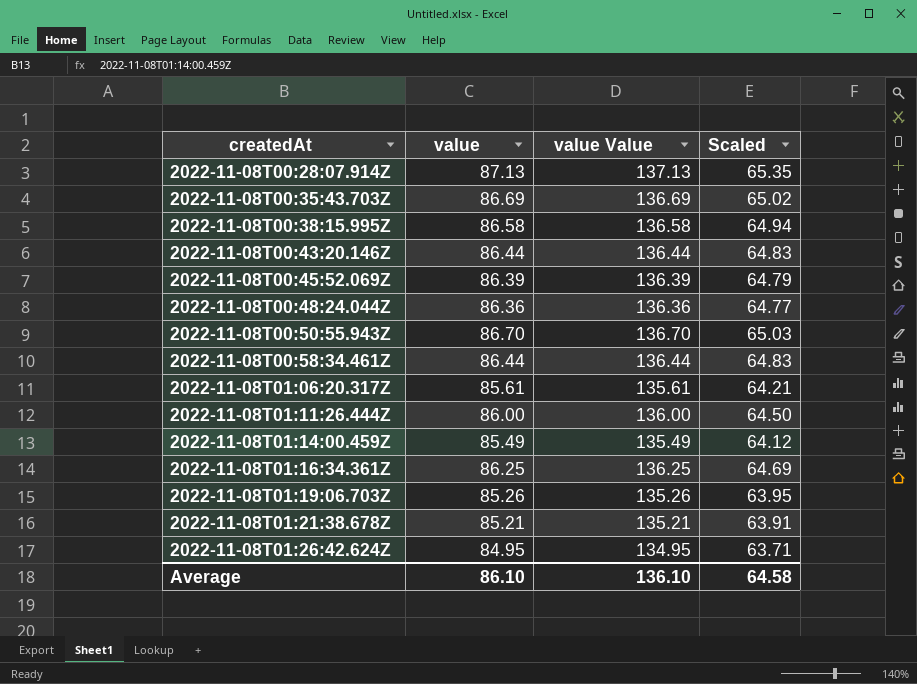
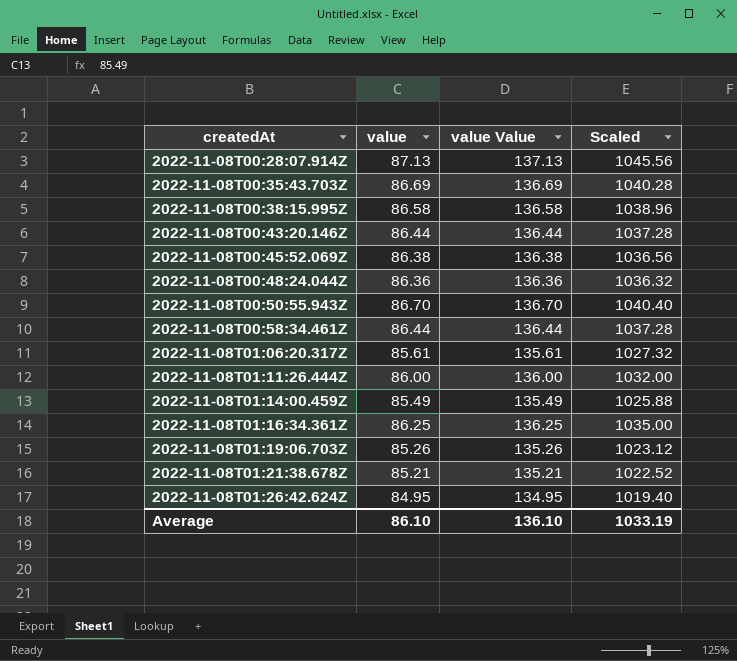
column Scaled | formula: [value] * 0.75 -> [value] * 12
2022-11-08T00:45:52.069Z | value: 86.39 -> 86.38
2022-11-08T00:45:52.069Z | value Value: 136.39 -> 136.38
Average | Scaled: 64.58 -> 1033.19

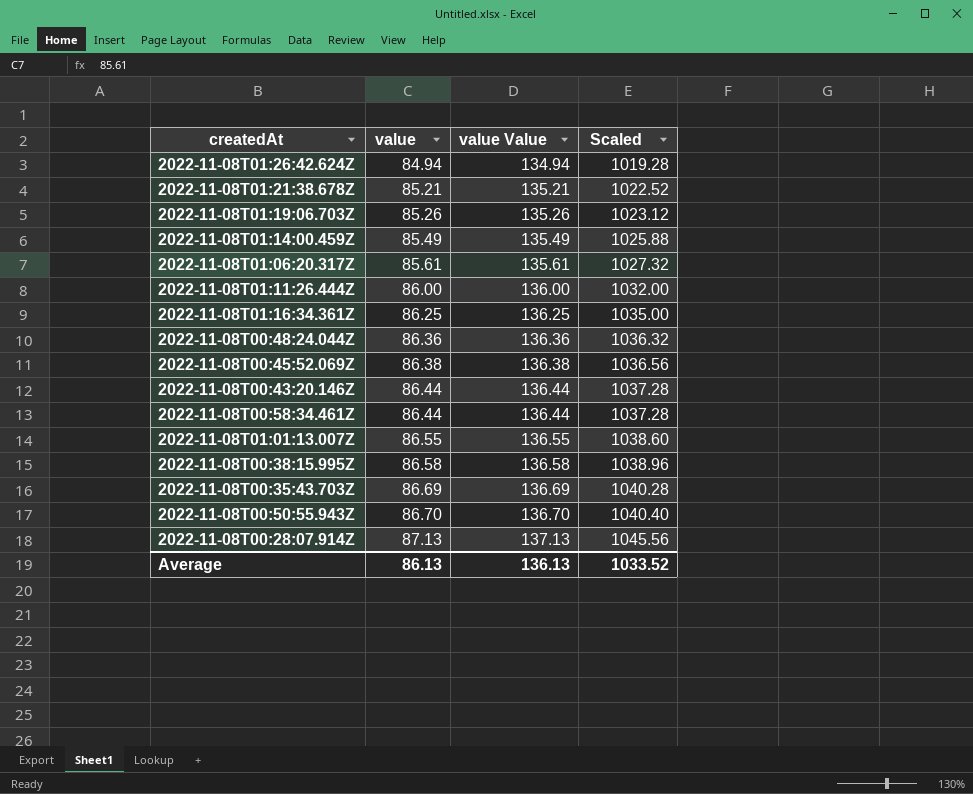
row order: createdAt ascending -> value ascending
2022-11-08T01:26:42.624Z | value: 84.95 -> 84.94
2022-11-08T01:26:42.624Z | value Value: 134.95 -> 134.94
2022-11-08T01:26:42.624Z | Scaled: 1019.40 -> 1019.28
row 2022-11-08T01:01:13.007Z: none -> 86.55 | 136.55 | 1038.60
Average | value: 86.10 -> 86.13
Average | value Value: 136.10 -> 136.13
Average | Scaled: 1033.19 -> 1033.52

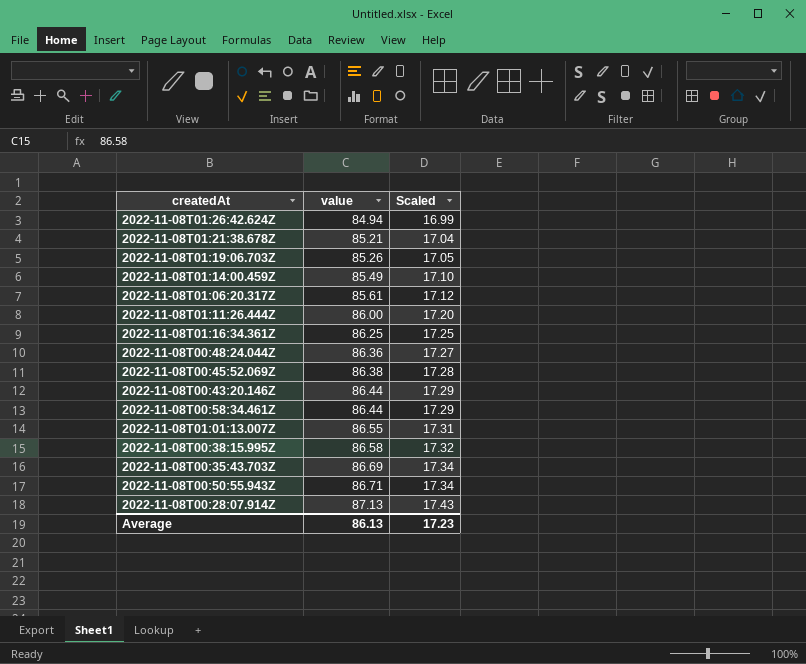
column value Value | formula: [value] + 50 -> none
column Scaled | formula: [value] * 12 -> [value] * 0.2
2022-11-08T00:50:55.943Z | value: 86.70 -> 86.71
Average | Scaled: 1033.52 -> 17.23

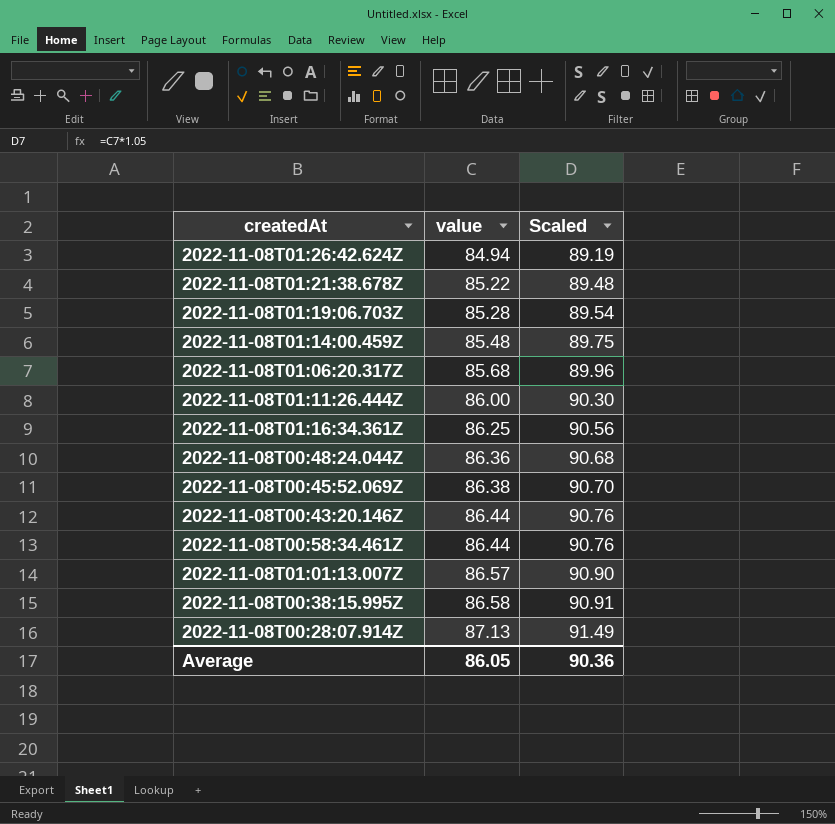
column Scaled | formula: [value] * 0.2 -> [value] * 1.05
row 2022-11-08T00:35:43.703Z: 86.69 | 17.34 -> none
row 2022-11-08T00:50:55.943Z: 86.71 | 17.34 -> none
2022-11-08T01:21:38.678Z | value: 85.21 -> 85.22
2022-11-08T01:19:06.703Z | value: 85.26 -> 85.28
2022-11-08T01:14:00.459Z | value: 85.49 -> 85.48
2022-11-08T01:06:20.317Z | value: 85.61 -> 85.68
2022-11-08T01:01:13.007Z | value: 86.55 -> 86.57
Average | value: 86.13 -> 86.05
Average | Scaled: 17.23 -> 90.36

